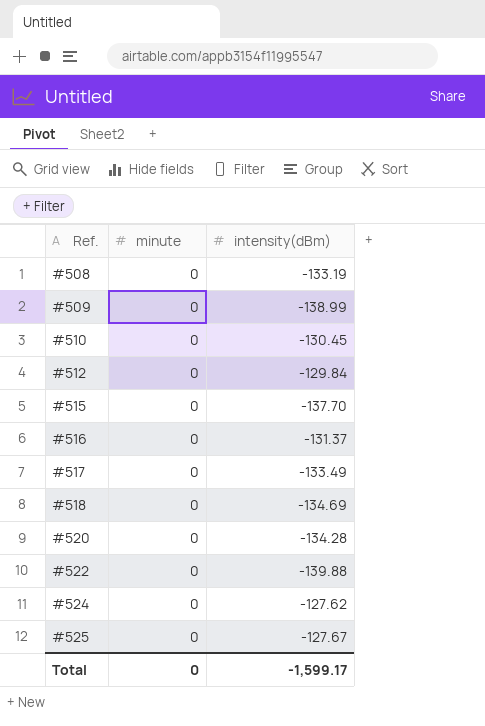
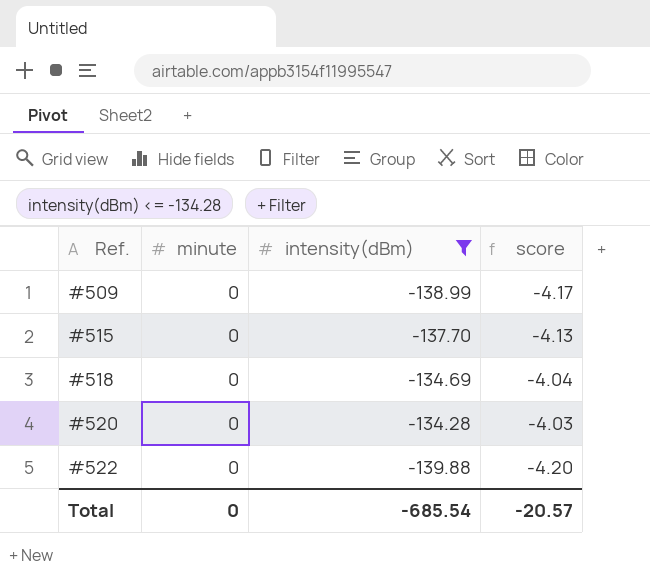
filter: none -> intensity(dBm) <= -134.28
column score | formula: none -> [intensity(dBm)] * 0.03
Total | intensity(dBm): -1,599.17 -> -685.54

